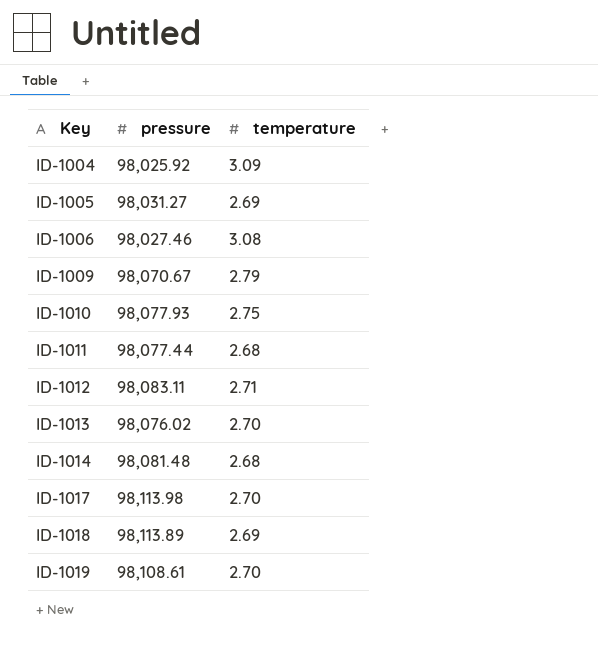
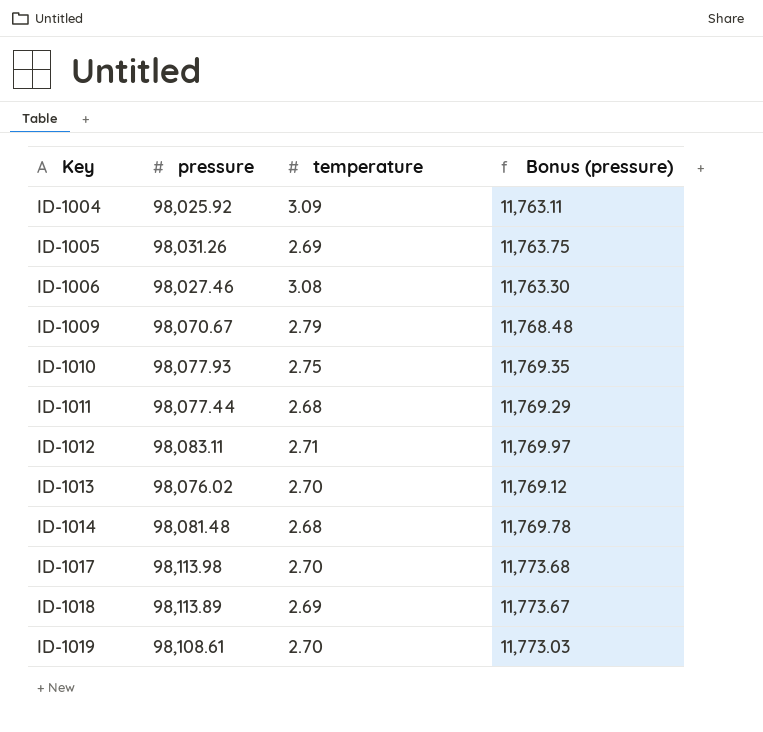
column Bonus (pressure) | formula: none -> [pressure] * 0.12
ID-1005 | pressure: 98,031.27 -> 98,031.26

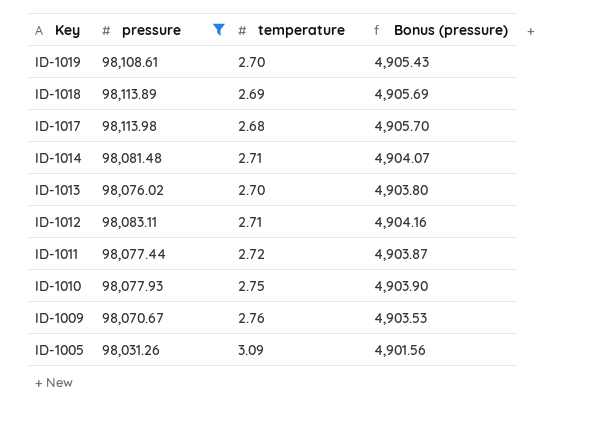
filter: none -> pressure >= 98,031.26
row order: Key ascending -> Key descending
column Bonus (pressure) | formula: [pressure] * 0.12 -> [pressure] * 0.05
ID-1017 | temperature: 2.70 -> 2.68
ID-1014 | temperature: 2.68 -> 2.71
ID-1011 | temperature: 2.68 -> 2.72
ID-1009 | temperature: 2.79 -> 2.76
ID-1005 | temperature: 2.69 -> 3.09

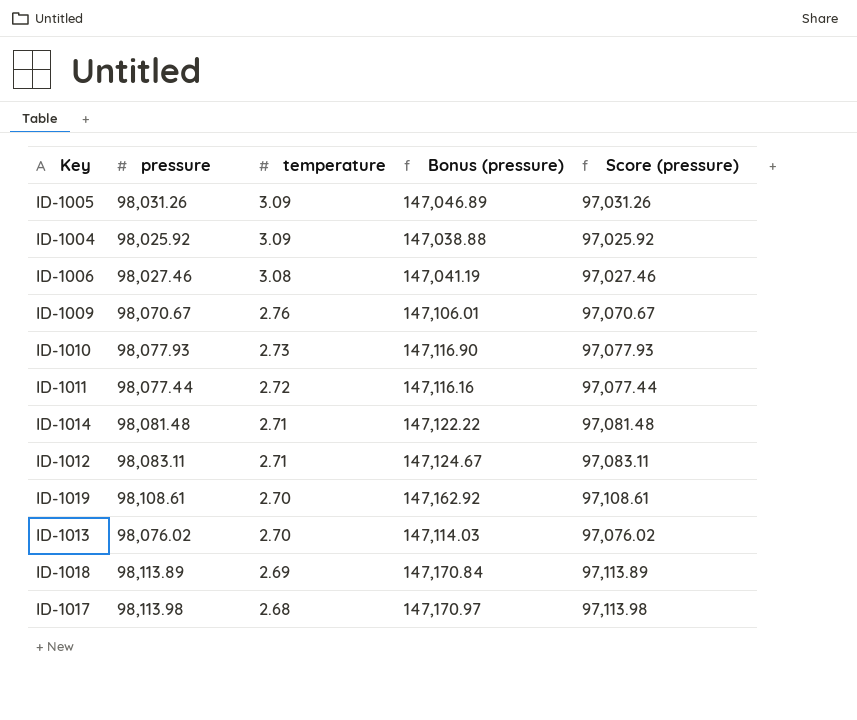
filter: pressure >= 98,031.26 -> none
row order: Key descending -> temperature descending
column Bonus (pressure) | formula: [pressure] * 0.05 -> [pressure] * 1.5
column Score (pressure) | formula: none -> [pressure] - 1000
ID-1010 | temperature: 2.75 -> 2.73

